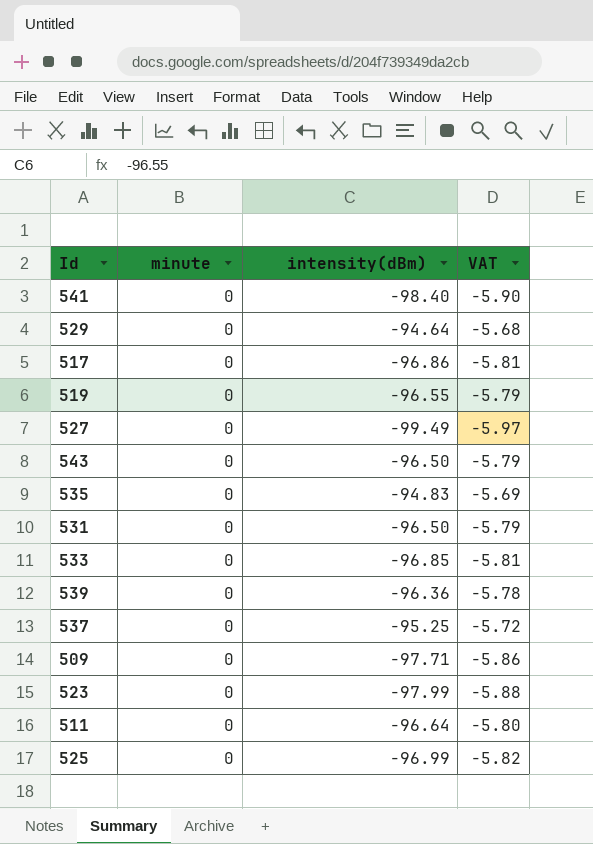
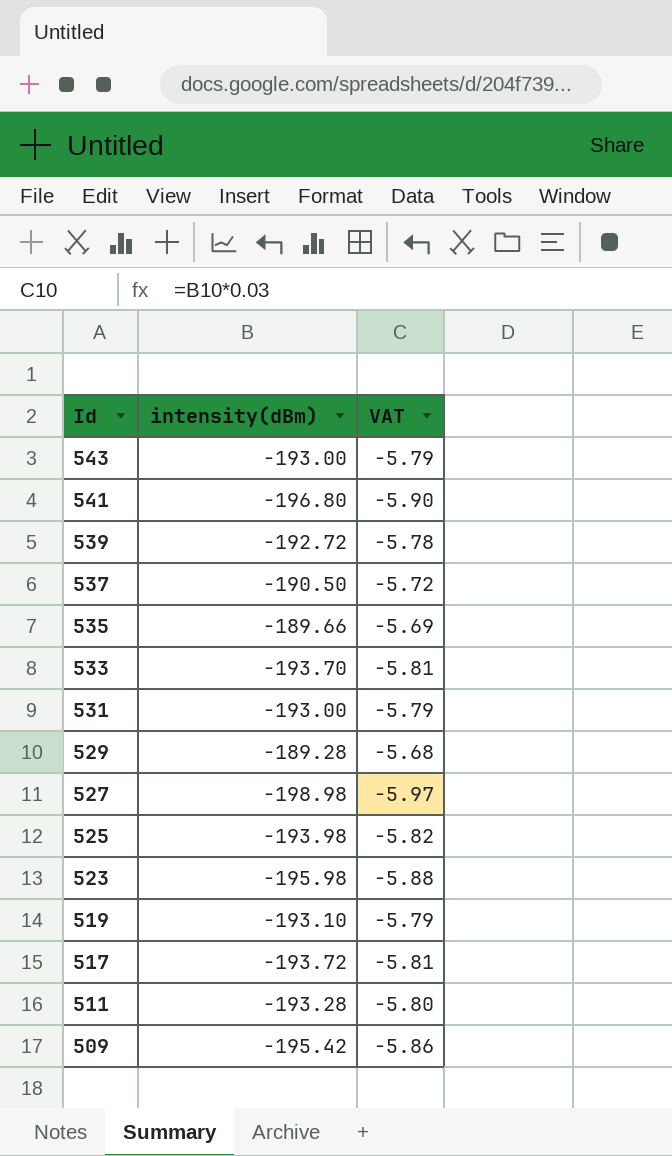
row order: none -> Id descending
column minute | position: 2 -> none
column VAT | formula: [intensity(dBm)] * 0.06 -> [intensity(dBm)] * 0.03
543 | intensity(dBm): -96.50 -> -193.00
541 | intensity(dBm): -98.40 -> -196.80
539 | intensity(dBm): -96.36 -> -192.72
537 | intensity(dBm): -95.25 -> -190.50
535 | intensity(dBm): -94.83 -> -189.66
533 | intensity(dBm): -96.85 -> -193.70
531 | intensity(dBm): -96.50 -> -193.00
529 | intensity(dBm): -94.64 -> -189.28
527 | intensity(dBm): -99.49 -> -198.98
525 | intensity(dBm): -96.99 -> -193.98
523 | intensity(dBm): -97.99 -> -195.98
519 | intensity(dBm): -96.55 -> -193.10
517 | intensity(dBm): -96.86 -> -193.72
511 | intensity(dBm): -96.64 -> -193.28
509 | intensity(dBm): -97.71 -> -195.42

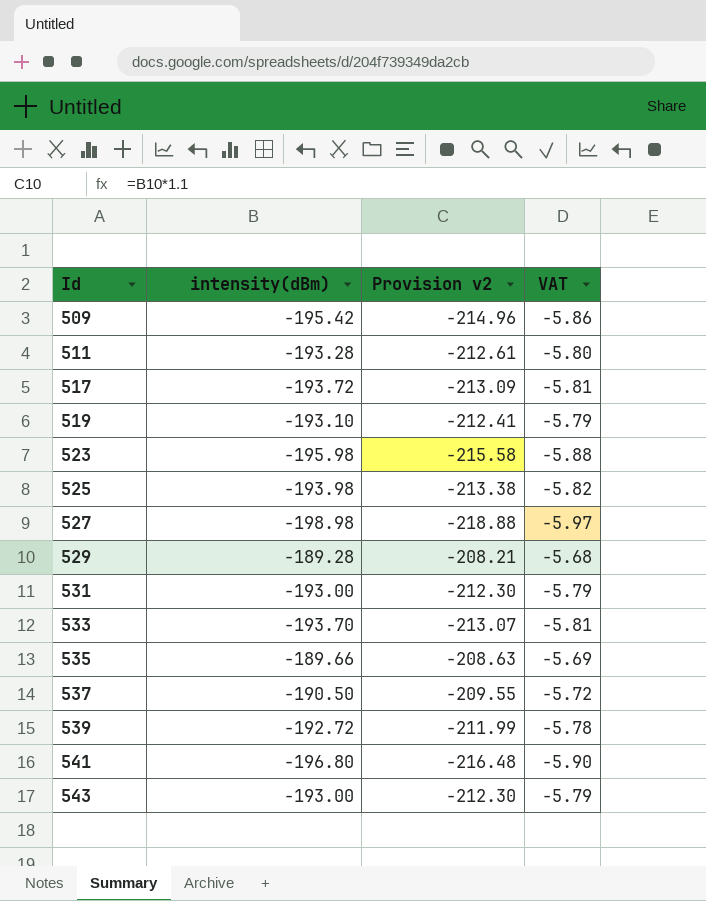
row order: Id descending -> Id ascending
column Provision v2 | formula: none -> [intensity(dBm)] * 1.1

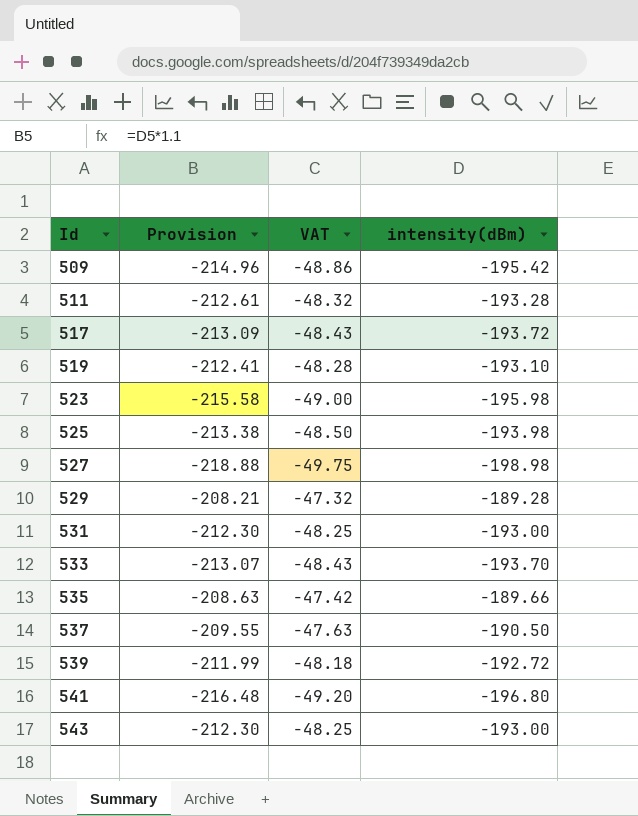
column name: Provision v2 -> Provision
column VAT | formula: [intensity(dBm)] * 0.03 -> [intensity(dBm)] * 0.25
column intensity(dBm) | position: 2 -> 4

